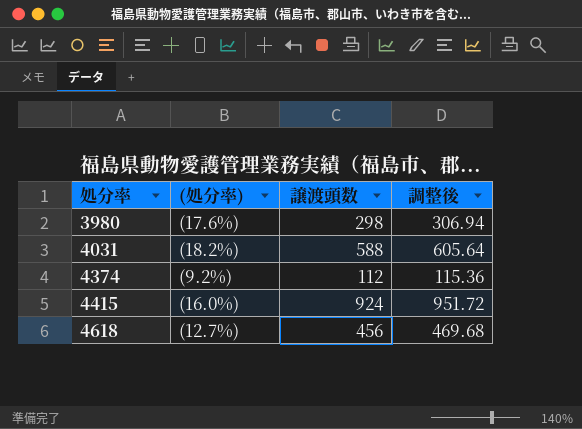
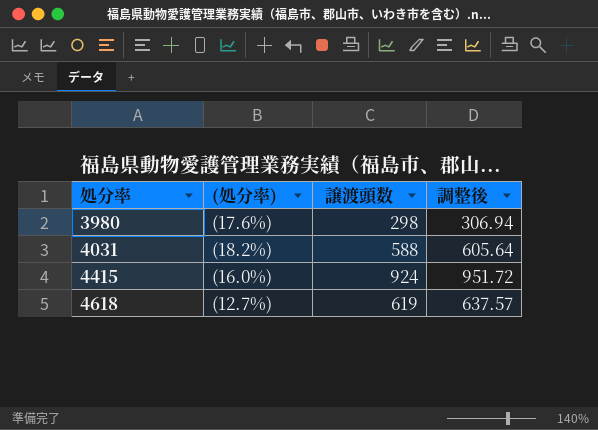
row 4374: (9.2%) | 112 | 115.36 -> none
4618 | 譲渡頭数: 456 -> 619
4618 | 調整後: 469.68 -> 637.57

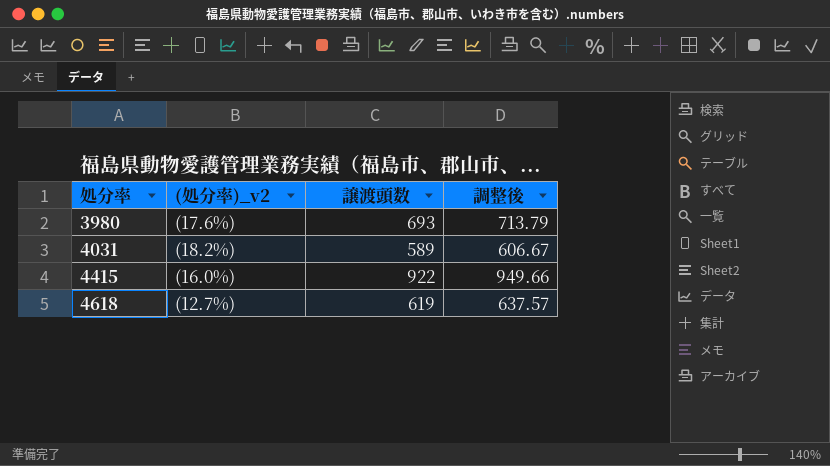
column name: (処分率) -> (処分率)_v2
3980 | 譲渡頭数: 298 -> 693
3980 | 調整後: 306.94 -> 713.79
4031 | 譲渡頭数: 588 -> 589
4031 | 調整後: 605.64 -> 606.67
4415 | 譲渡頭数: 924 -> 922
4415 | 調整後: 951.72 -> 949.66

